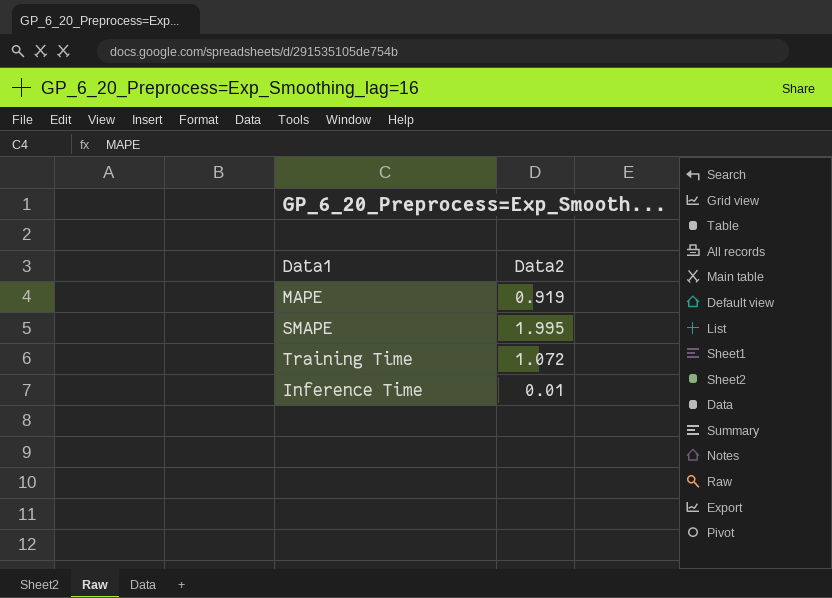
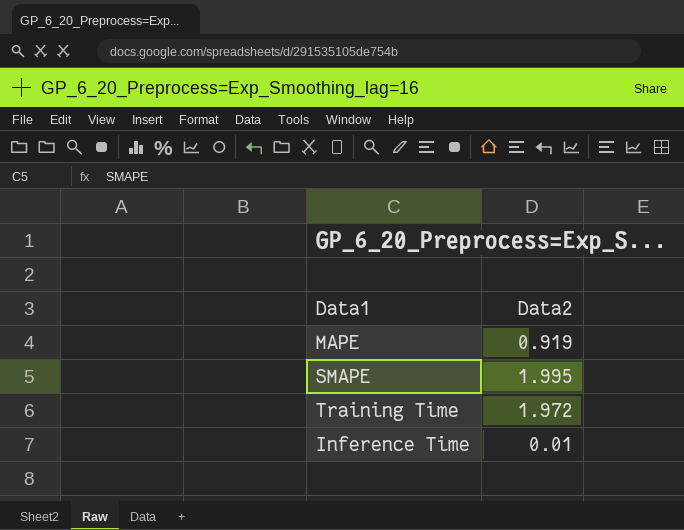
Training Time | Data2: 1.072 -> 1.972

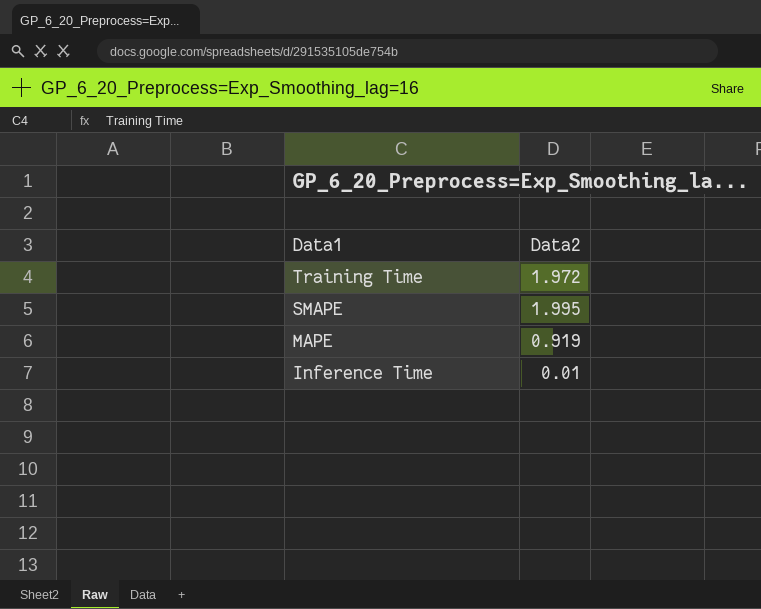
row order: none -> Data1 descending

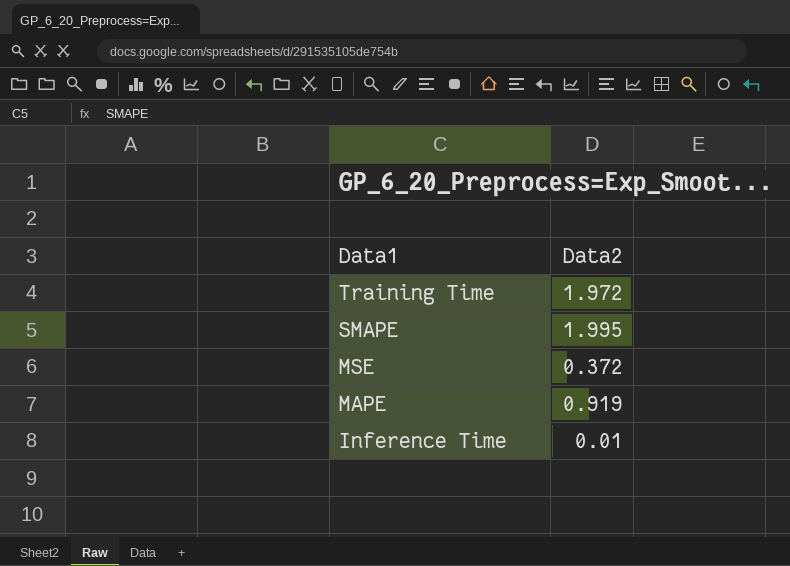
row MSE: none -> 0.372

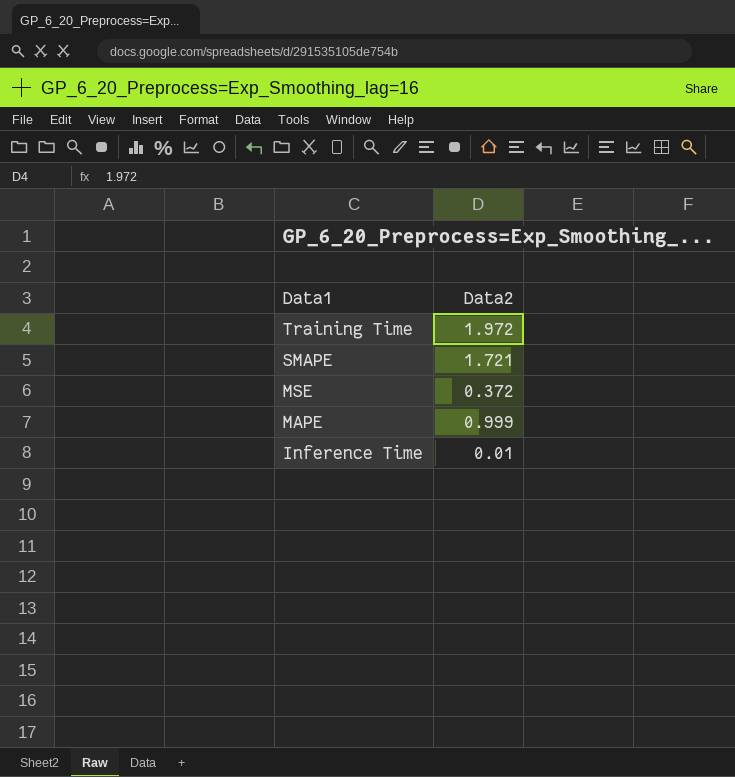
SMAPE | Data2: 1.995 -> 1.721
MAPE | Data2: 0.919 -> 0.999

